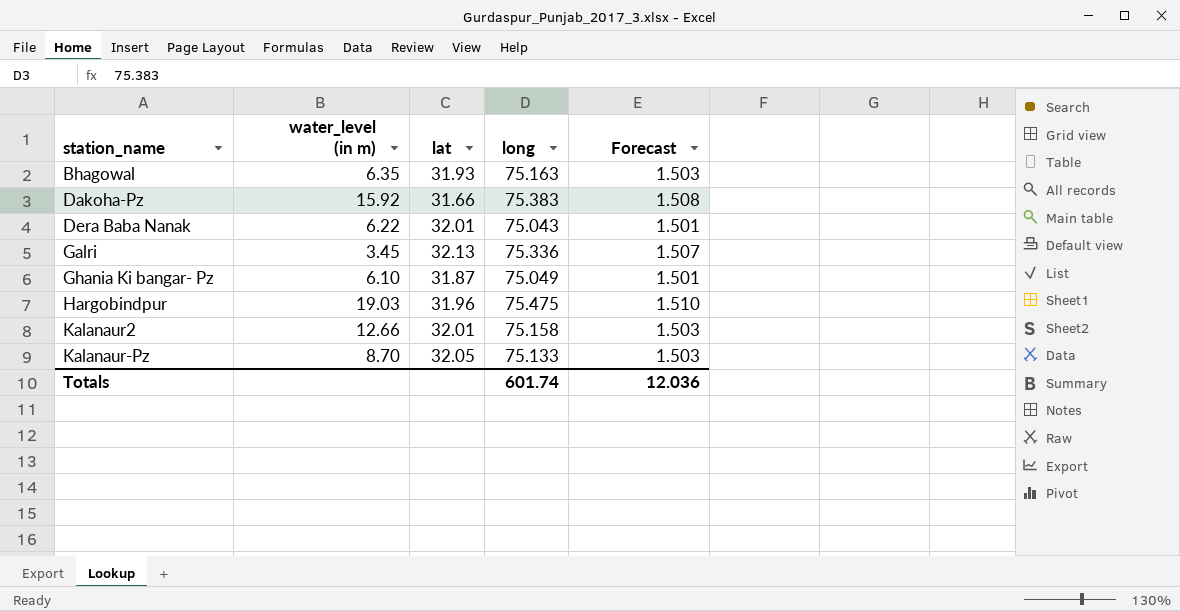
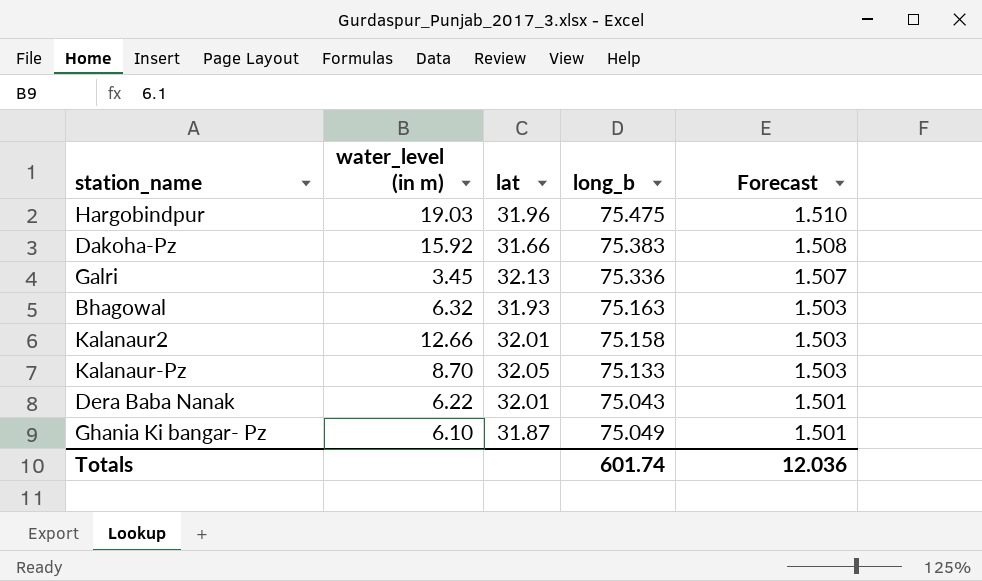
row order: station_name ascending -> Forecast descending
column name: long -> long_b
Bhagowal | water_level (in m): 6.35 -> 6.32

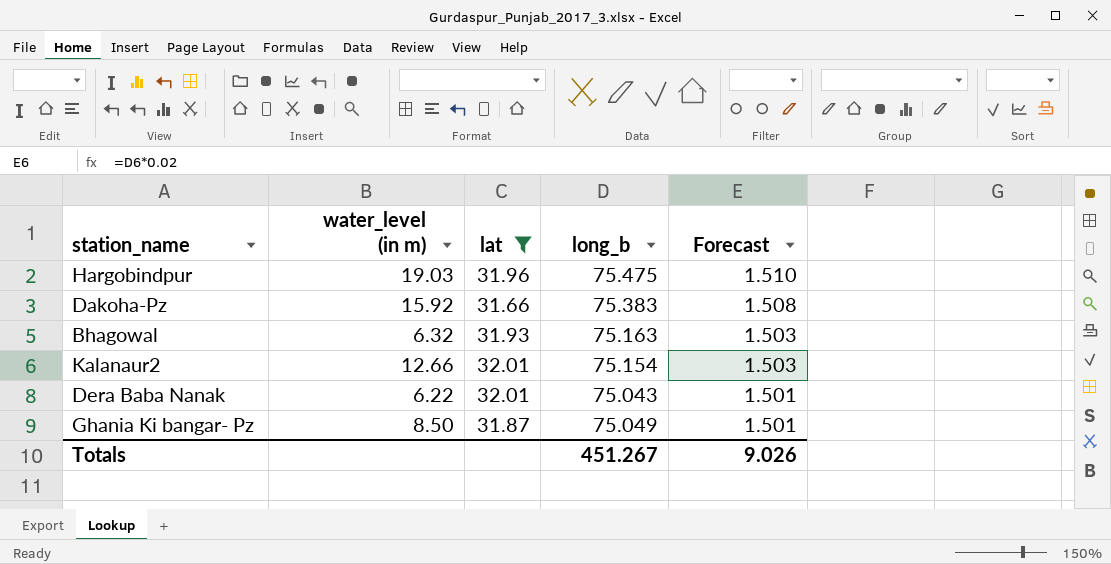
filter: none -> lat <= 32.01
Kalanaur2 | long_b: 75.158 -> 75.154
Ghania Ki bangar- Pz | water_level (in m): 6.10 -> 8.50
Totals | long_b: 601.74 -> 451.267
Totals | Forecast: 12.036 -> 9.026

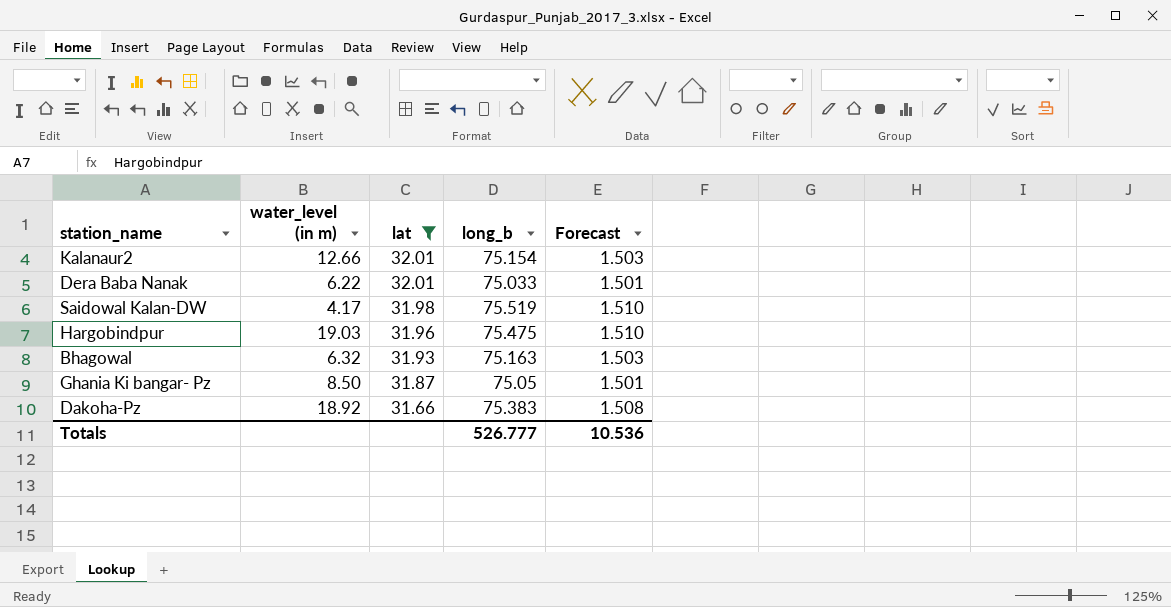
row order: Forecast descending -> lat descending
Dera Baba Nanak | long_b: 75.043 -> 75.033
row Saidowal Kalan-DW: none -> 4.17 | 31.98 | 75.519 | 1.510
Ghania Ki bangar- Pz | long_b: 75.049 -> 75.05
Dakoha-Pz | water_level (in m): 15.92 -> 18.92
Totals | long_b: 451.267 -> 526.777
Totals | Forecast: 9.026 -> 10.536

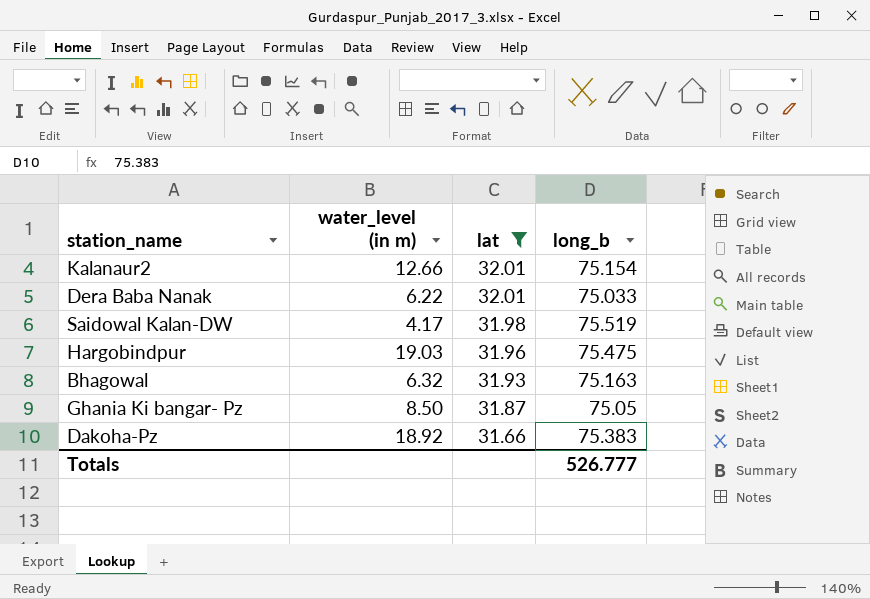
column Forecast | formula: [long_b] * 0.02 -> none

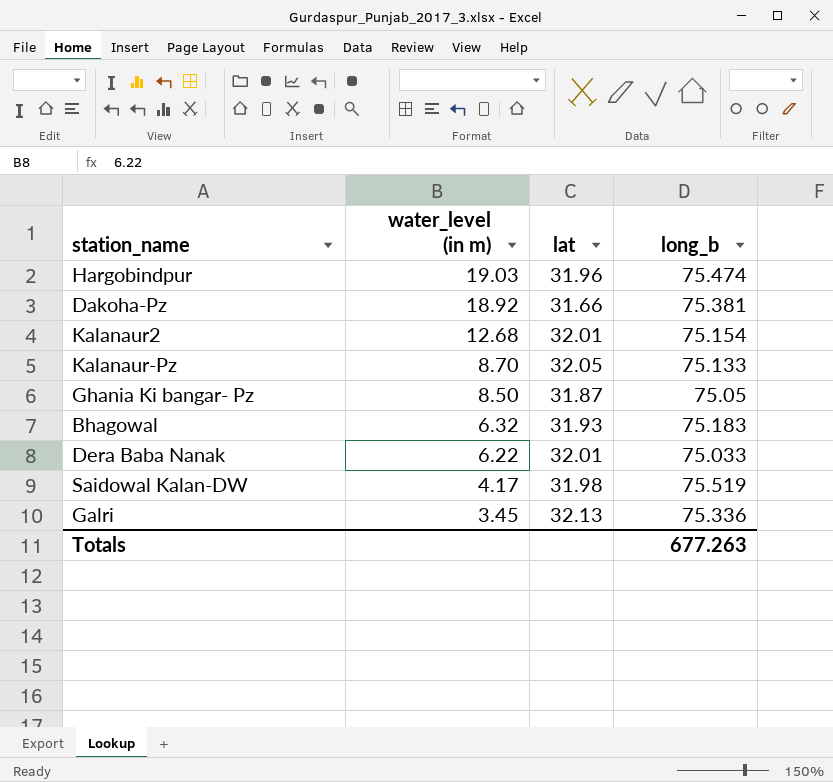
filter: lat <= 32.01 -> none
row order: lat descending -> water_level (in m) descending
Hargobindpur | long_b: 75.475 -> 75.474
Dakoha-Pz | long_b: 75.383 -> 75.381
Kalanaur2 | water_level (in m): 12.66 -> 12.68
Bhagowal | long_b: 75.163 -> 75.183
Totals | long_b: 526.777 -> 677.263

